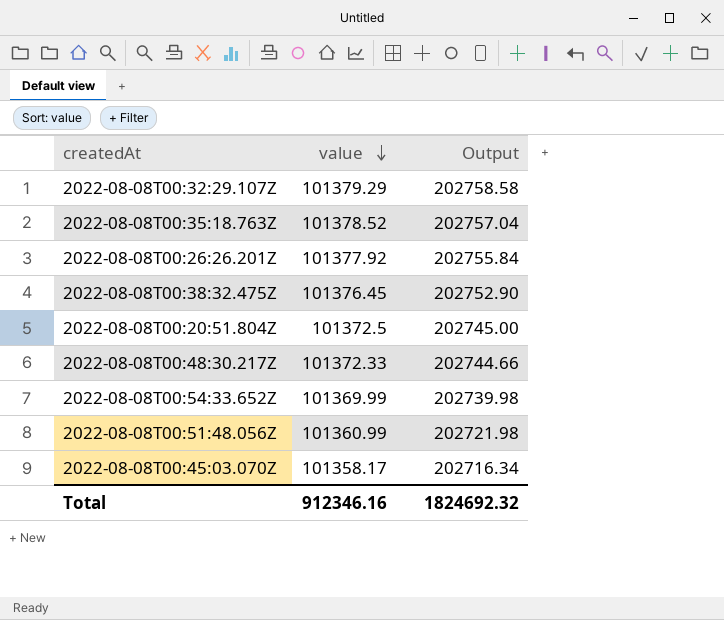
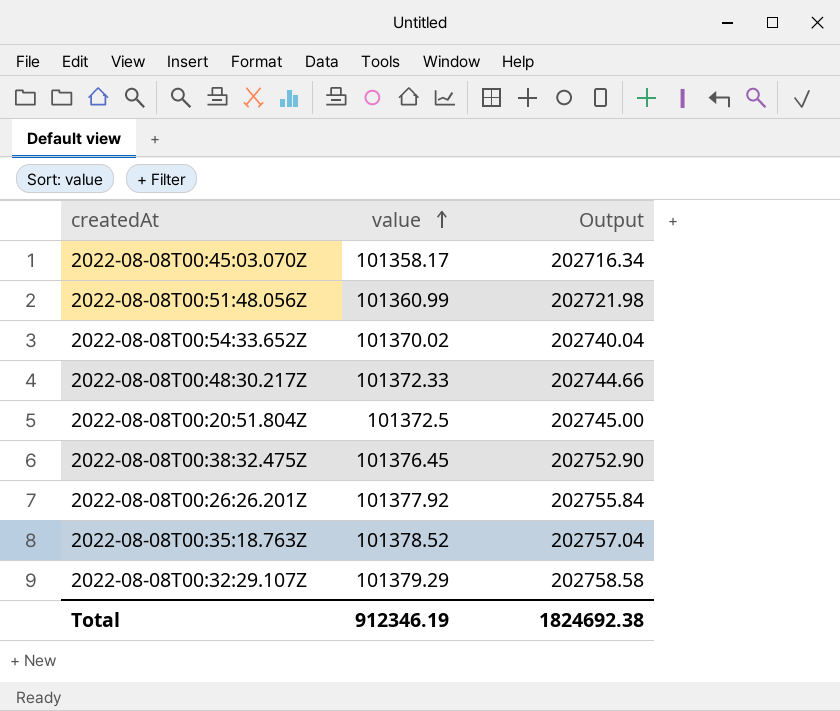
row order: value descending -> value ascending
2022-08-08T00:54:33.652Z | value: 101369.99 -> 101370.02
2022-08-08T00:54:33.652Z | Output: 202739.98 -> 202740.04
Total | value: 912346.16 -> 912346.19
Total | Output: 1824692.32 -> 1824692.38

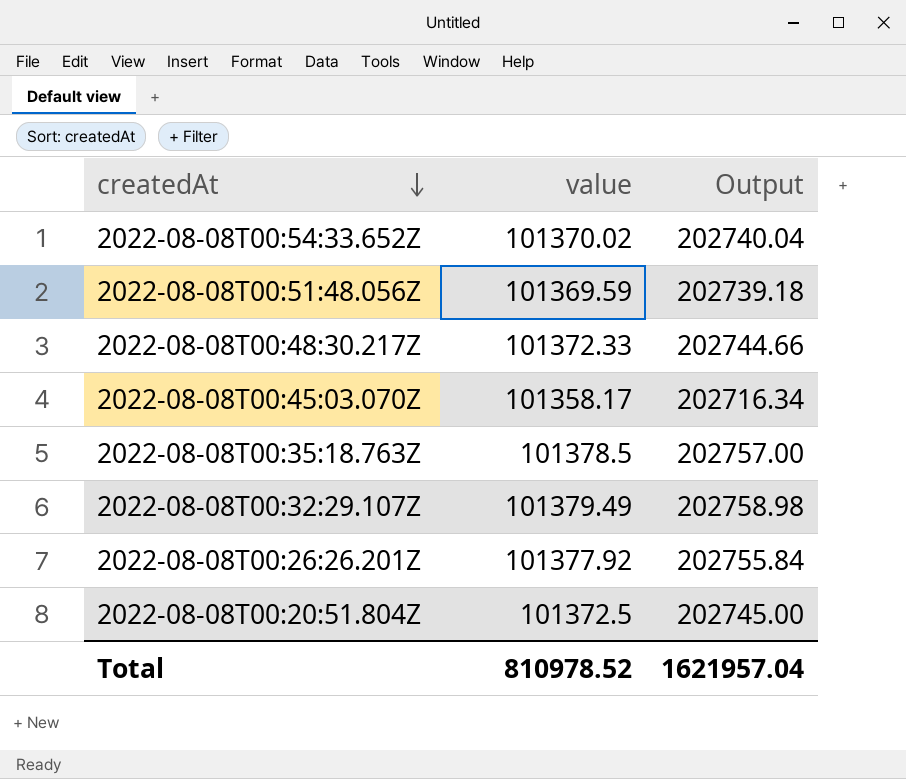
row order: value ascending -> createdAt descending
row 2022-08-08T00:38:32.475Z: 101376.45 | 202752.90 -> none
2022-08-08T00:51:48.056Z | value: 101360.99 -> 101369.59
2022-08-08T00:51:48.056Z | Output: 202721.98 -> 202739.18
2022-08-08T00:35:18.763Z | value: 101378.52 -> 101378.5
2022-08-08T00:35:18.763Z | Output: 202757.04 -> 202757.00
2022-08-08T00:32:29.107Z | value: 101379.29 -> 101379.49
2022-08-08T00:32:29.107Z | Output: 202758.58 -> 202758.98
Total | value: 912346.19 -> 810978.52
Total | Output: 1824692.38 -> 1621957.04

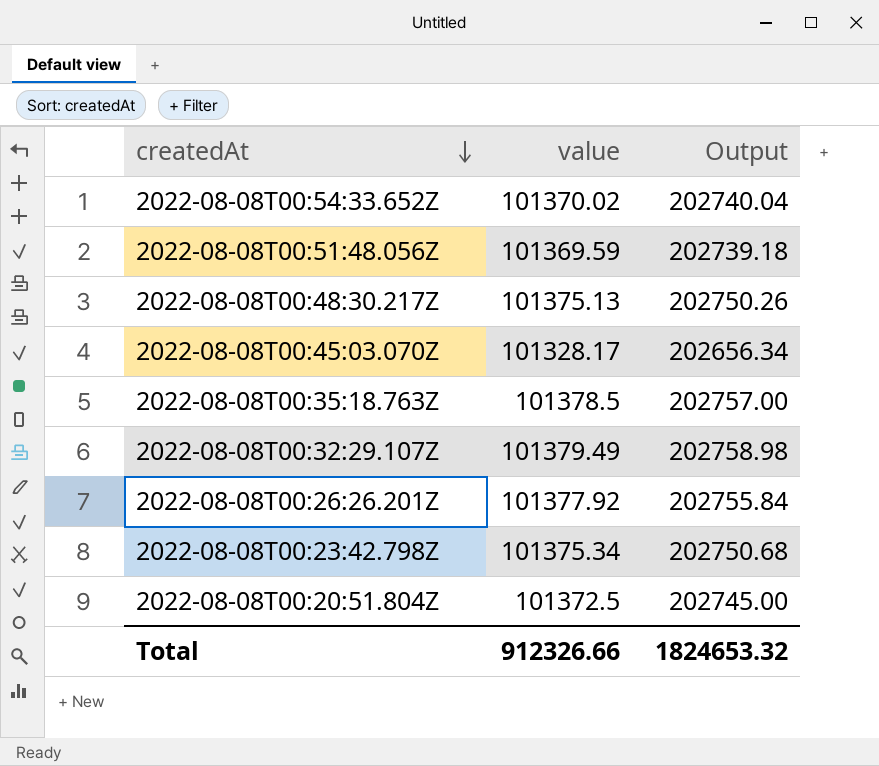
2022-08-08T00:48:30.217Z | value: 101372.33 -> 101375.13
2022-08-08T00:48:30.217Z | Output: 202744.66 -> 202750.26
2022-08-08T00:45:03.070Z | value: 101358.17 -> 101328.17
2022-08-08T00:45:03.070Z | Output: 202716.34 -> 202656.34
row 2022-08-08T00:23:42.798Z: none -> 101375.34 | 202750.68
Total | value: 810978.52 -> 912326.66
Total | Output: 1621957.04 -> 1824653.32

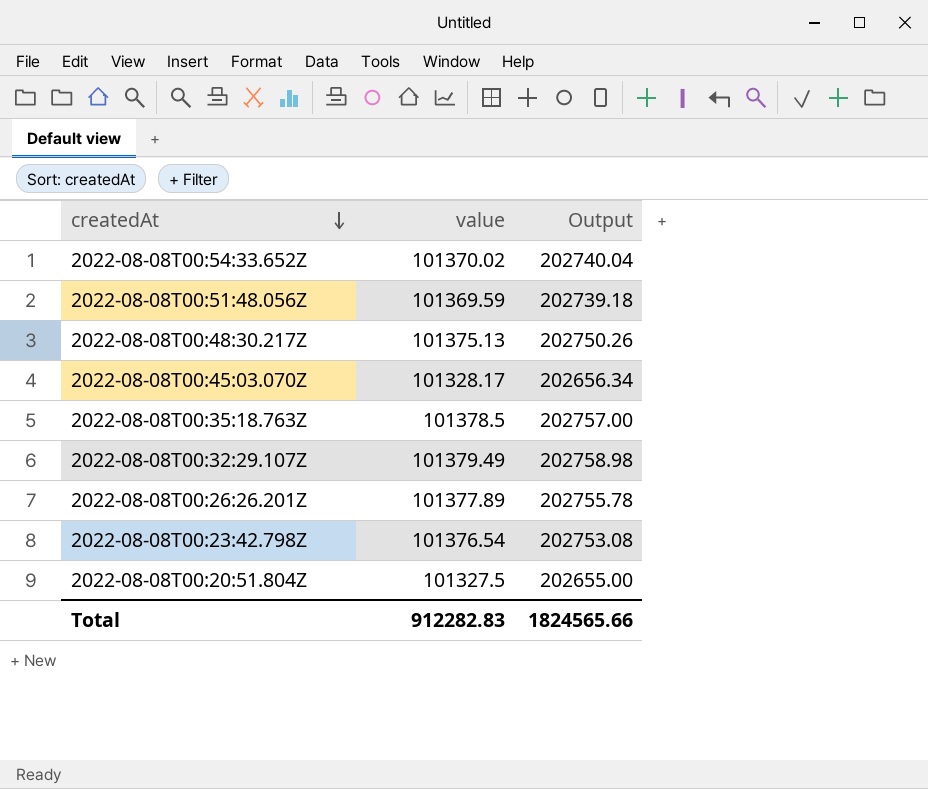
2022-08-08T00:26:26.201Z | value: 101377.92 -> 101377.89
2022-08-08T00:26:26.201Z | Output: 202755.84 -> 202755.78
2022-08-08T00:23:42.798Z | value: 101375.34 -> 101376.54
2022-08-08T00:23:42.798Z | Output: 202750.68 -> 202753.08
2022-08-08T00:20:51.804Z | value: 101372.5 -> 101327.5
2022-08-08T00:20:51.804Z | Output: 202745.00 -> 202655.00
Total | value: 912326.66 -> 912282.83
Total | Output: 1824653.32 -> 1824565.66

